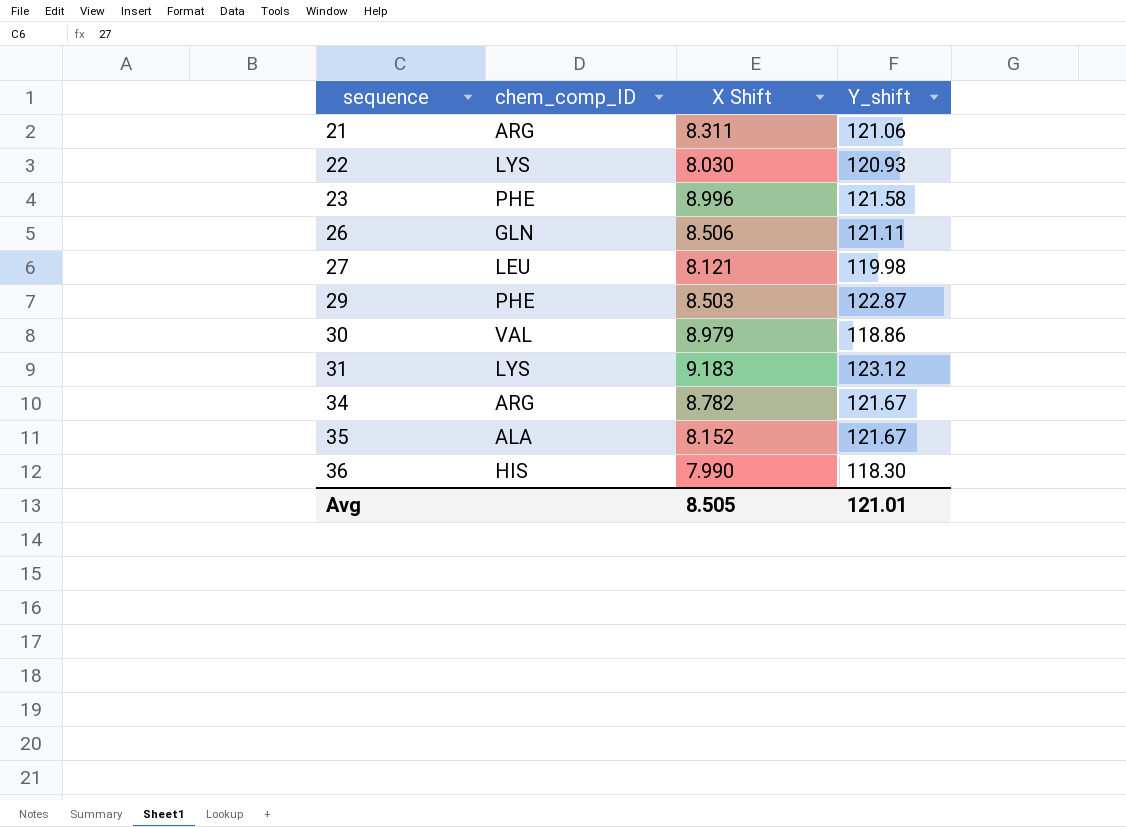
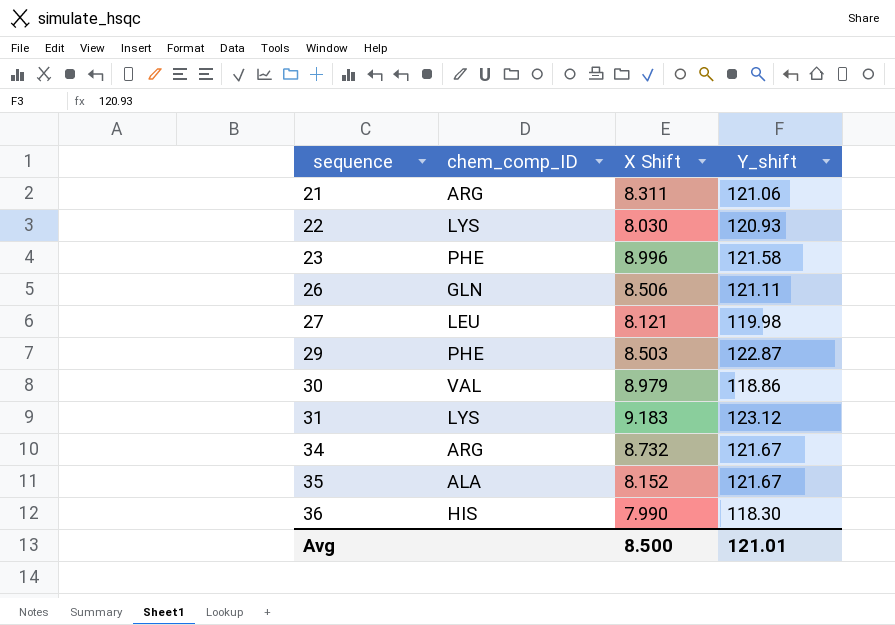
34 | X Shift: 8.782 -> 8.732
Avg | X Shift: 8.505 -> 8.500

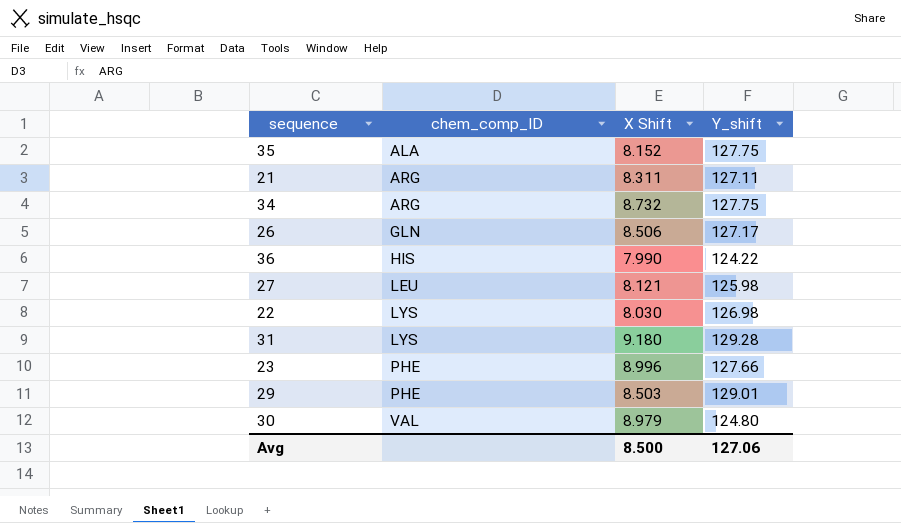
row order: sequence ascending -> chem_comp_ID ascending
35 | Y_shift: 121.67 -> 127.75
21 | Y_shift: 121.06 -> 127.11
34 | Y_shift: 121.67 -> 127.75
26 | Y_shift: 121.11 -> 127.17
36 | Y_shift: 118.30 -> 124.22
27 | Y_shift: 119.98 -> 125.98
22 | Y_shift: 120.93 -> 126.98
31 | X Shift: 9.183 -> 9.180
31 | Y_shift: 123.12 -> 129.28
23 | Y_shift: 121.58 -> 127.66
29 | Y_shift: 122.87 -> 129.01
30 | Y_shift: 118.86 -> 124.80
Avg | Y_shift: 121.01 -> 127.06

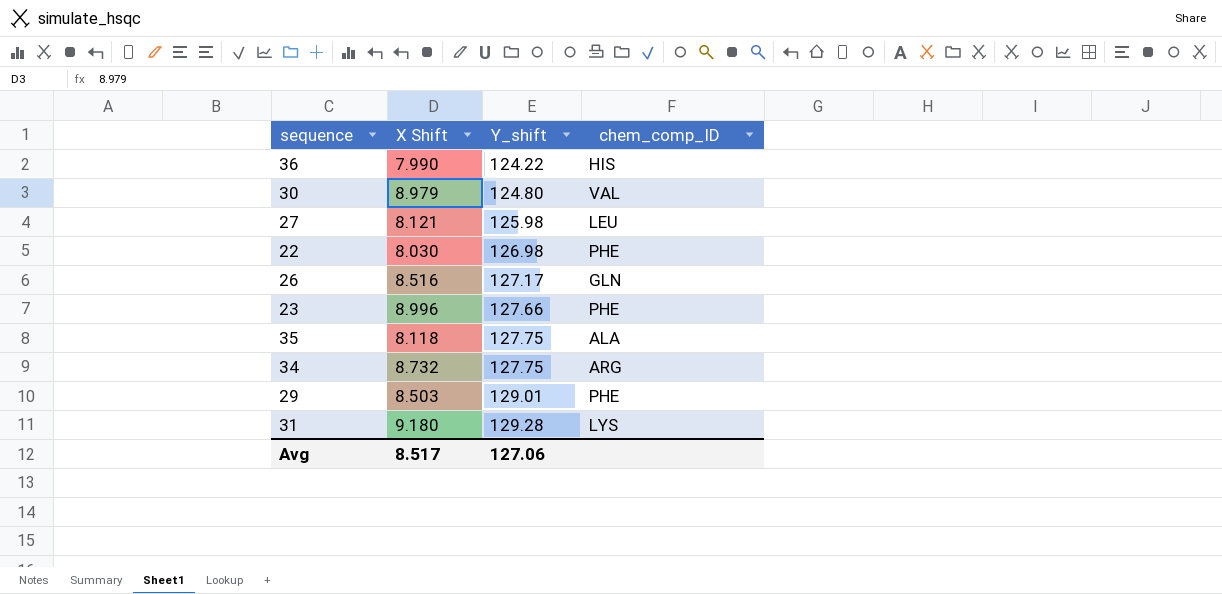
row order: chem_comp_ID ascending -> Y_shift ascending
column chem_comp_ID | position: 2 -> 4
row 21: ARG | 8.311 | 127.11 -> none
22 | chem_comp_ID: LYS -> PHE
26 | X Shift: 8.506 -> 8.516
35 | X Shift: 8.152 -> 8.118
Avg | X Shift: 8.500 -> 8.517

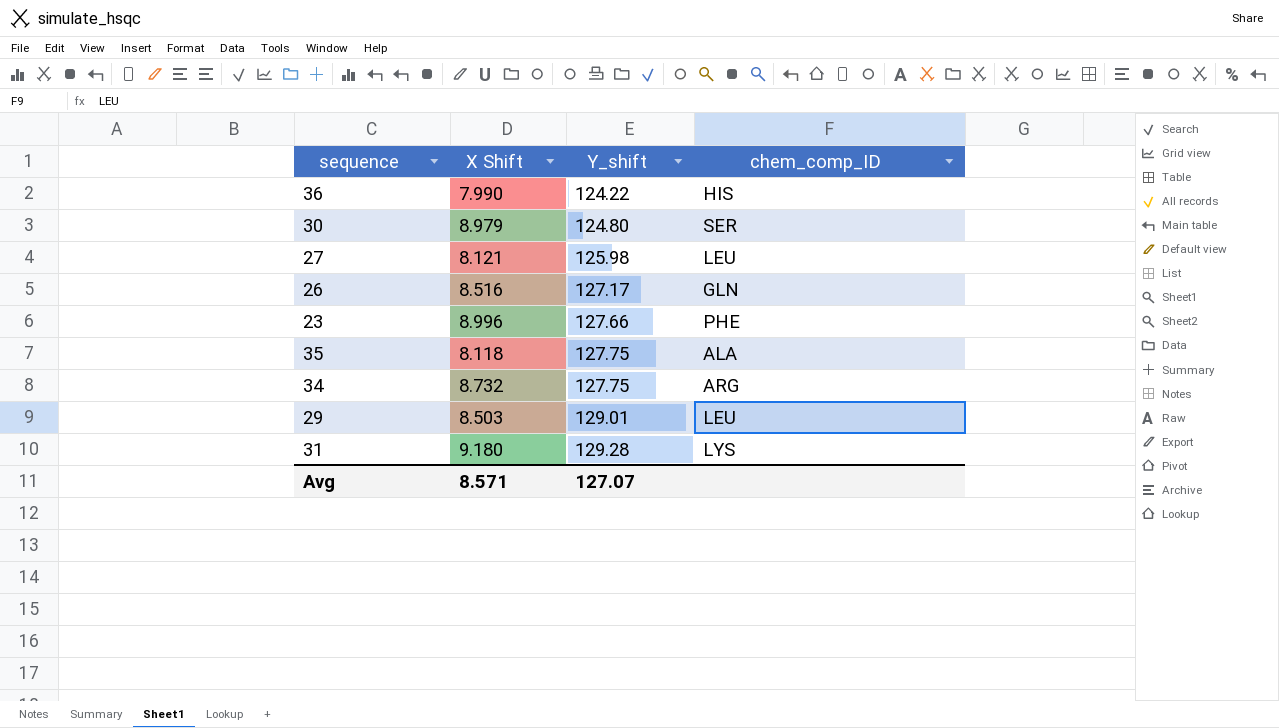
row 22: 8.030 | 126.98 | PHE -> none
30 | chem_comp_ID: VAL -> SER
29 | chem_comp_ID: PHE -> LEU
Avg | X Shift: 8.517 -> 8.571
Avg | Y_shift: 127.06 -> 127.07

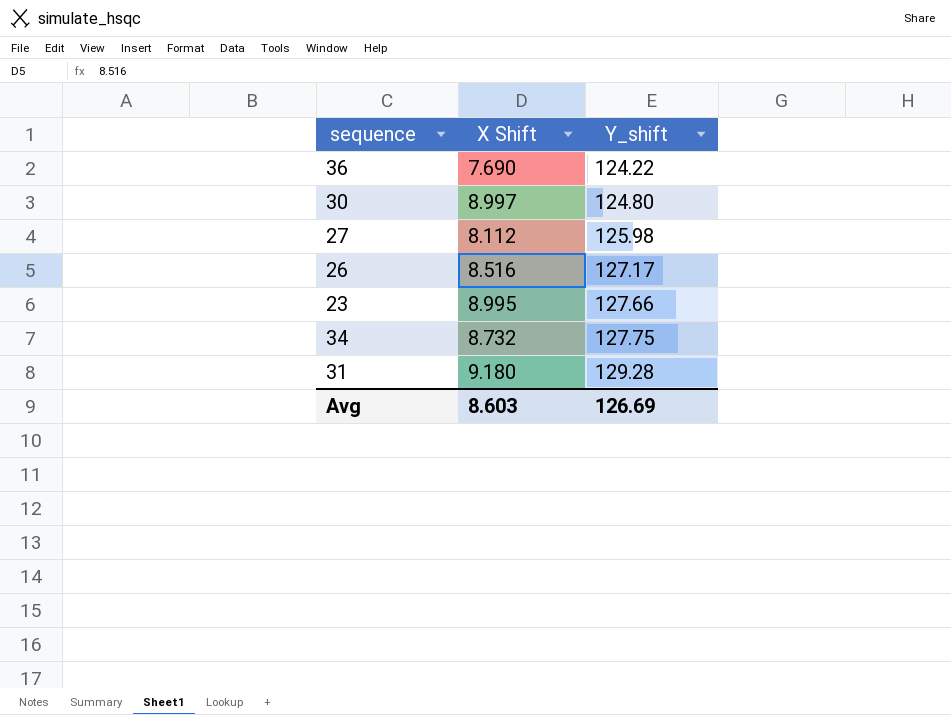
column chem_comp_ID | position: 4 -> none
row 35: 8.118 | 127.75 | ALA -> none
row 29: 8.503 | 129.01 | LEU -> none
36 | X Shift: 7.990 -> 7.690
30 | X Shift: 8.979 -> 8.997
27 | X Shift: 8.121 -> 8.112
23 | X Shift: 8.996 -> 8.995
Avg | X Shift: 8.571 -> 8.603
Avg | Y_shift: 127.07 -> 126.69

